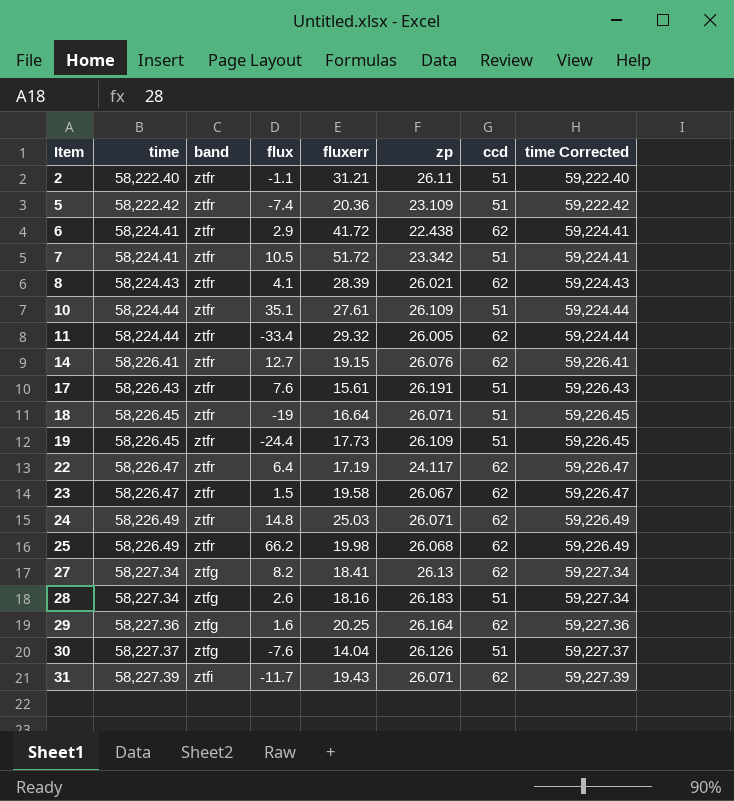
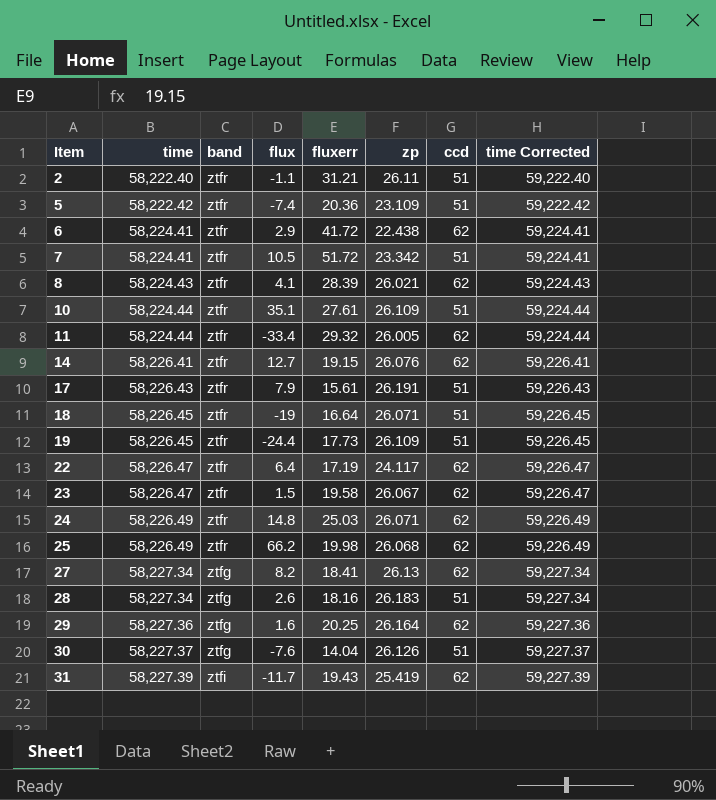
17 | flux: 7.6 -> 7.9
31 | zp: 26.071 -> 25.419

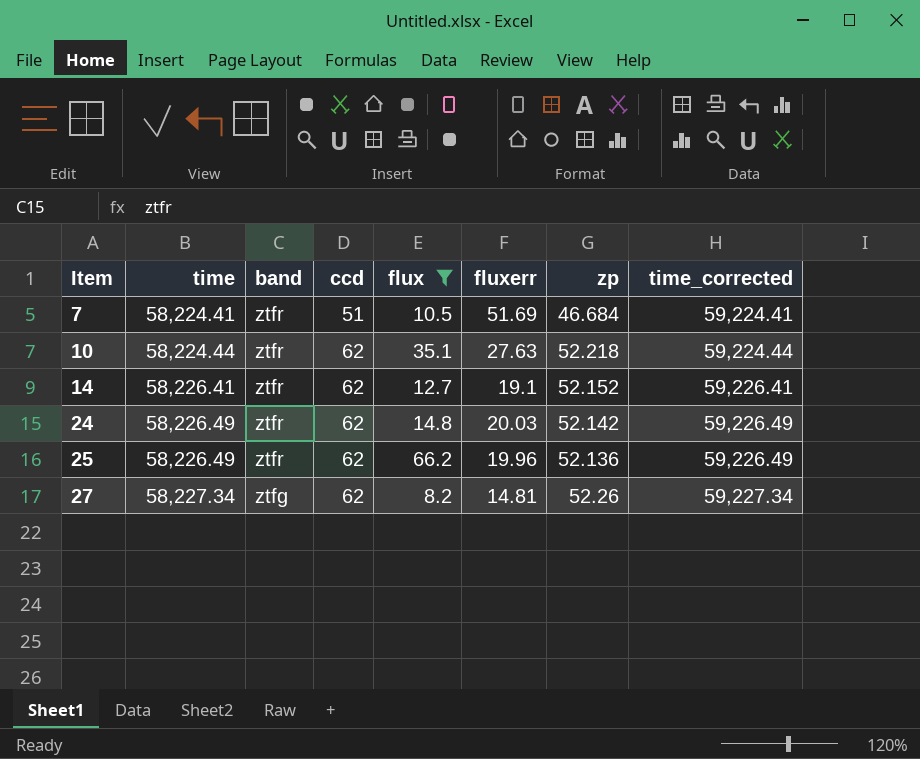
filter: none -> flux >= 8.2
column ccd | position: 7 -> 4
column name: time Corrected -> time_corrected
7 | fluxerr: 51.72 -> 51.69
7 | zp: 23.342 -> 46.684
10 | ccd: 51 -> 62
10 | fluxerr: 27.61 -> 27.63
10 | zp: 26.109 -> 52.218
14 | fluxerr: 19.15 -> 19.1
14 | zp: 26.076 -> 52.152
24 | fluxerr: 25.03 -> 20.03
24 | zp: 26.071 -> 52.142
25 | fluxerr: 19.98 -> 19.96
25 | zp: 26.068 -> 52.136
27 | fluxerr: 18.41 -> 14.81
27 | zp: 26.13 -> 52.26

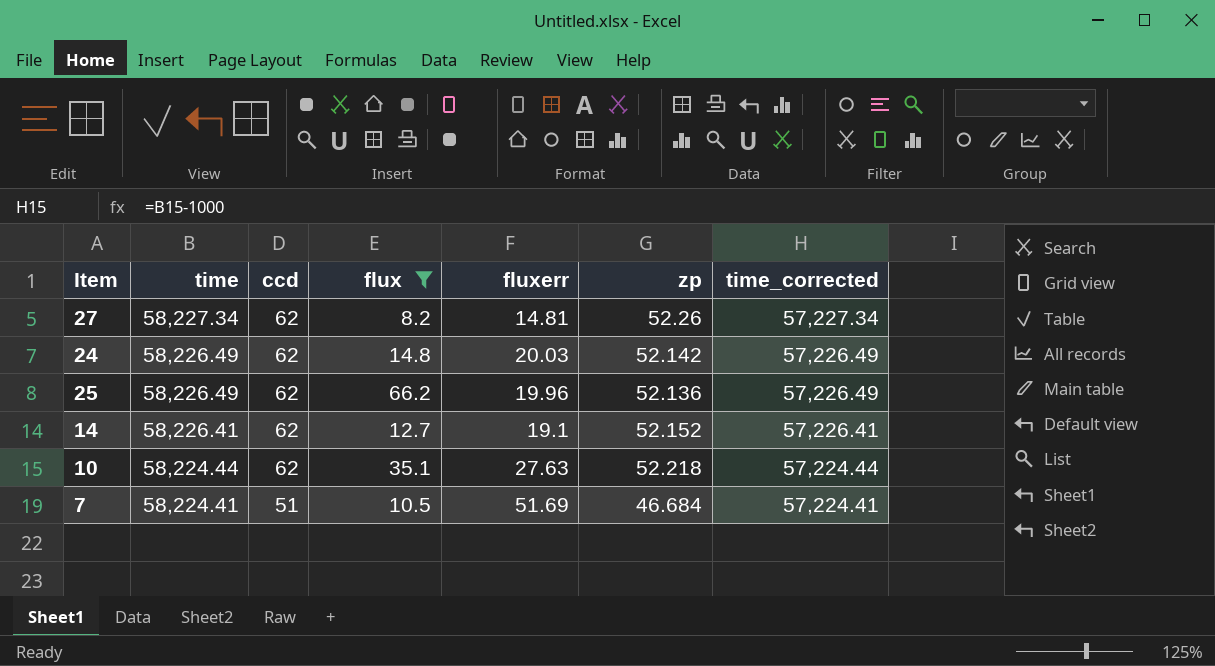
row order: Item ascending -> time descending
column band | position: 3 -> none
column time_corrected | formula: [time] + 1000 -> [time] - 1000

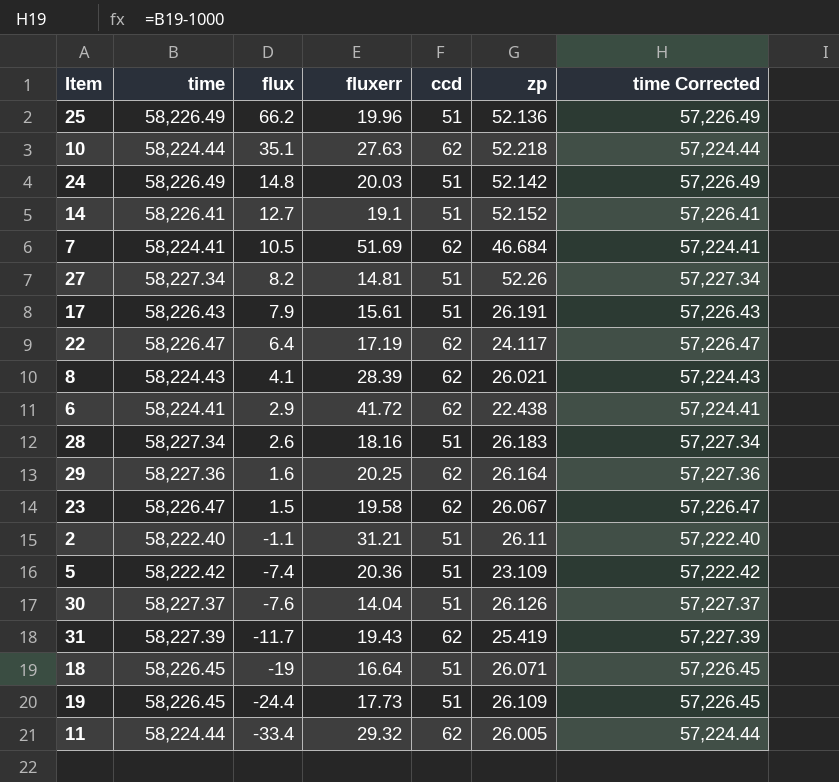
filter: flux >= 8.2 -> none
row order: time descending -> flux descending
column ccd | position: 3 -> 5
column name: time_corrected -> time Corrected
25 | ccd: 62 -> 51
24 | ccd: 62 -> 51
14 | ccd: 62 -> 51
7 | ccd: 51 -> 62
27 | ccd: 62 -> 51

